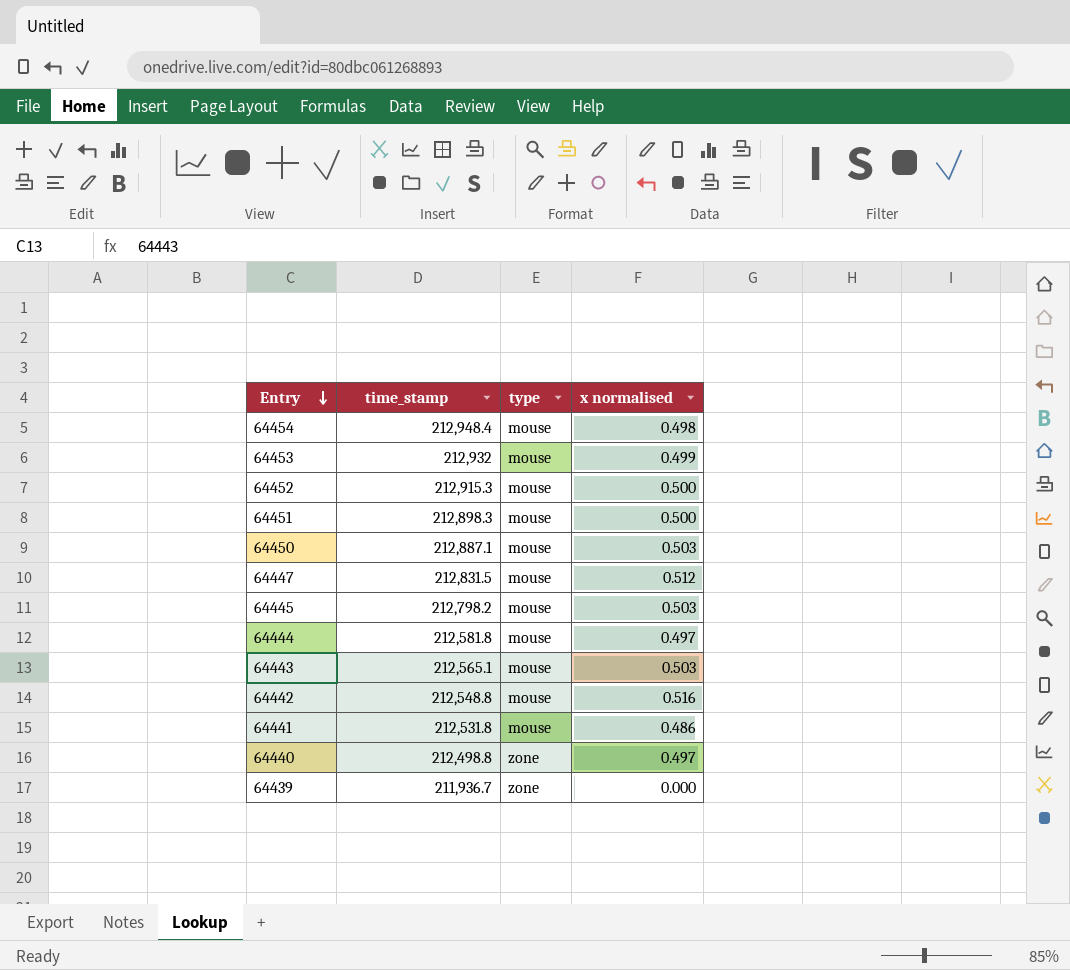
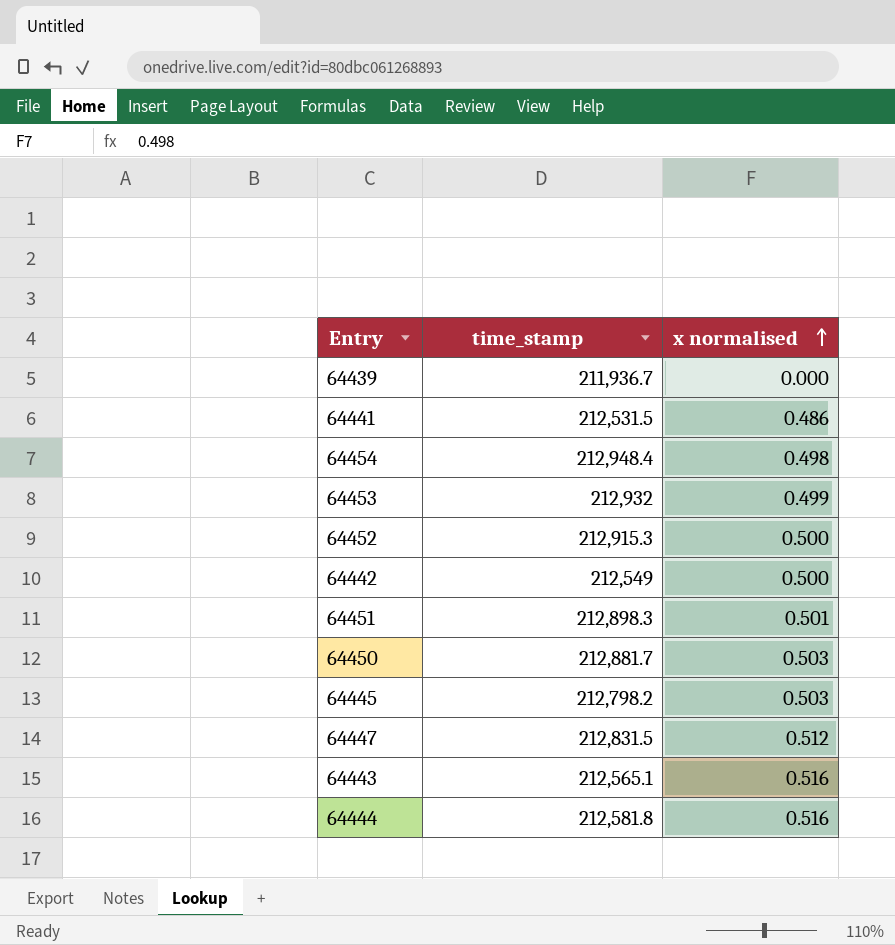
row order: Entry descending -> x normalised ascending
column type | position: 3 -> none
row 64440: 212,498.8 | zone | 0.497 -> none
64441 | time_stamp: 212,531.8 -> 212,531.5
64442 | time_stamp: 212,548.8 -> 212,549
64442 | x normalised: 0.516 -> 0.500
64451 | x normalised: 0.500 -> 0.501
64450 | time_stamp: 212,887.1 -> 212,881.7
64443 | x normalised: 0.503 -> 0.516
64444 | x normalised: 0.497 -> 0.516

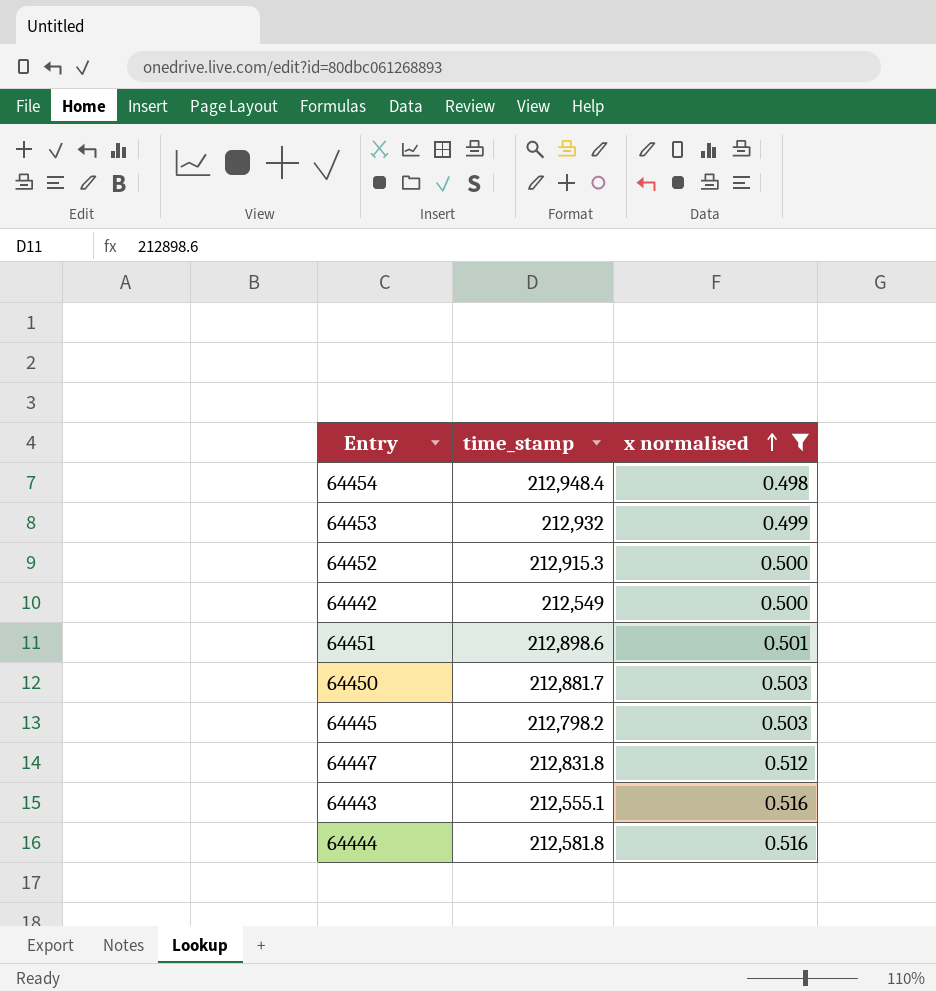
filter: none -> x normalised >= 0.498
64451 | time_stamp: 212,898.3 -> 212,898.6
64447 | time_stamp: 212,831.5 -> 212,831.8
64443 | time_stamp: 212,565.1 -> 212,555.1

